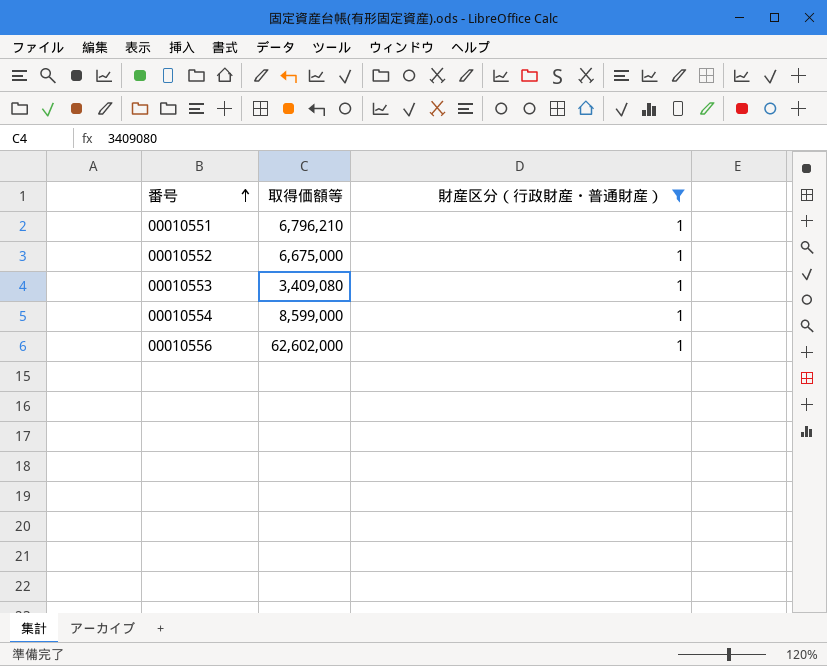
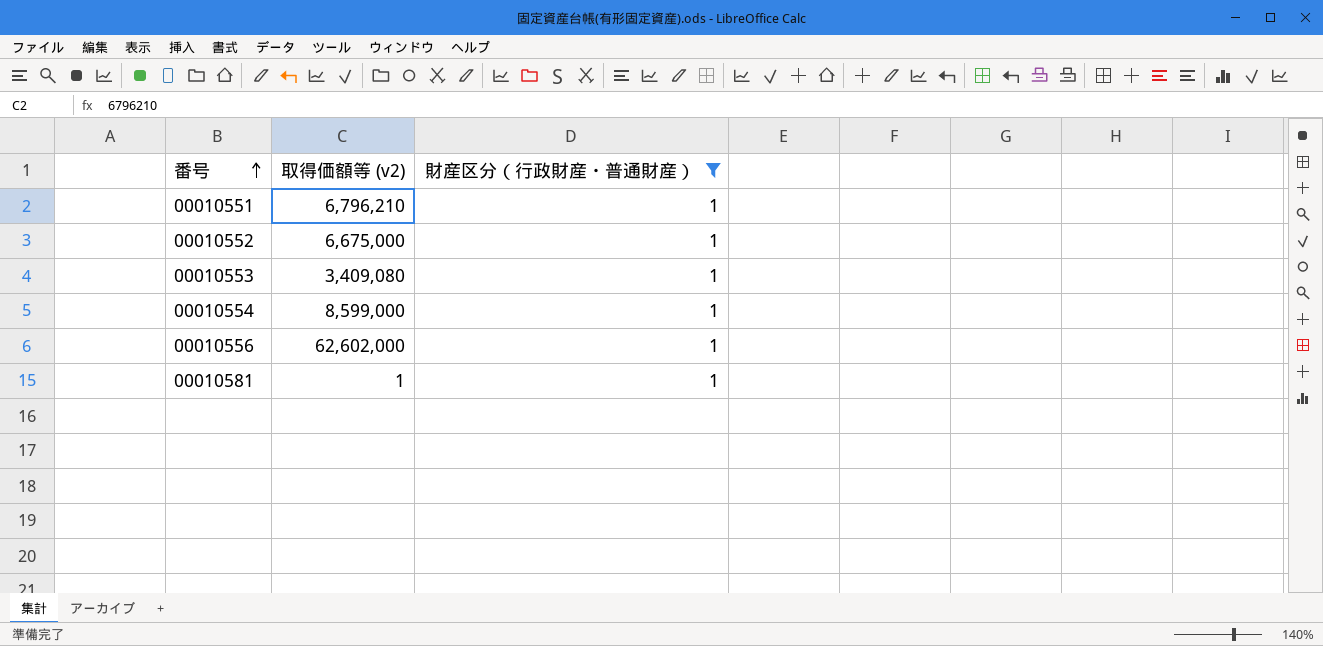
column name: 取得価額等 -> 取得価額等 (v2)
row 00010581: none -> 1 | 1

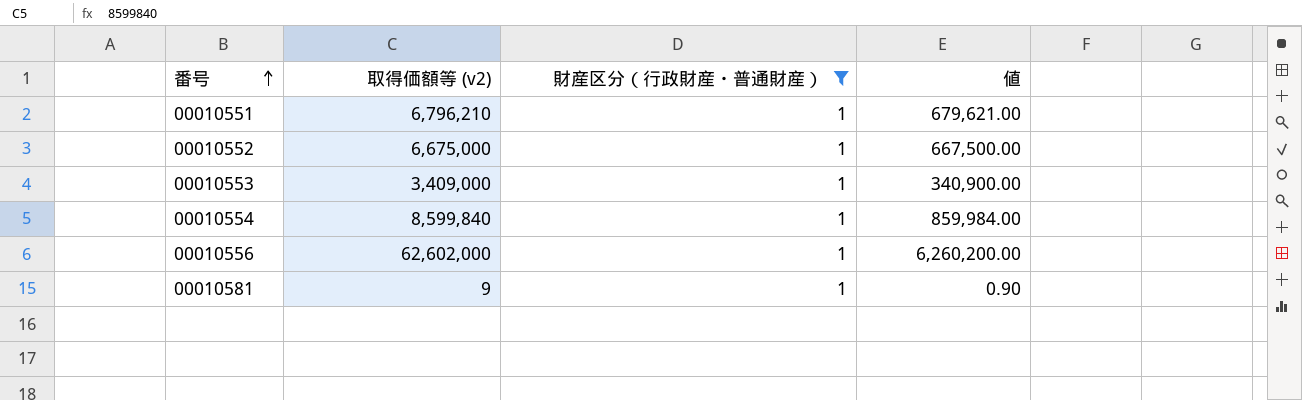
column 値 | formula: none -> [取得価額等 (v2)] * 0.1
00010553 | 取得価額等 (v2): 3,409,080 -> 3,409,000
00010554 | 取得価額等 (v2): 8,599,000 -> 8,599,840
00010581 | 取得価額等 (v2): 1 -> 9

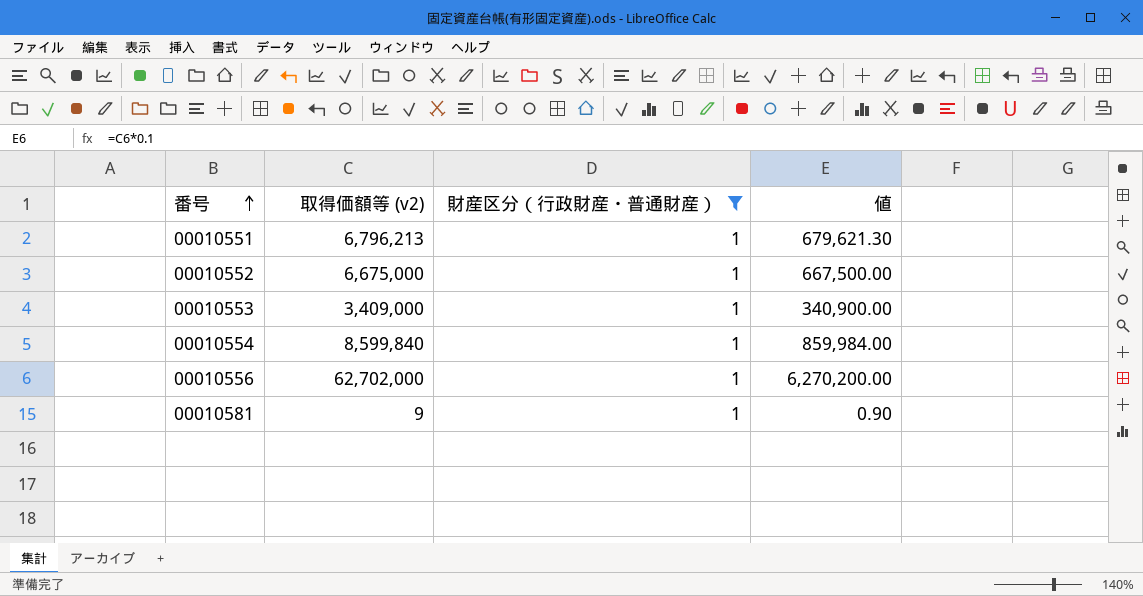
00010551 | 取得価額等 (v2): 6,796,210 -> 6,796,213
00010551 | 値: 679,621.00 -> 679,621.30
00010556 | 取得価額等 (v2): 62,602,000 -> 62,702,000
00010556 | 値: 6,260,200.00 -> 6,270,200.00

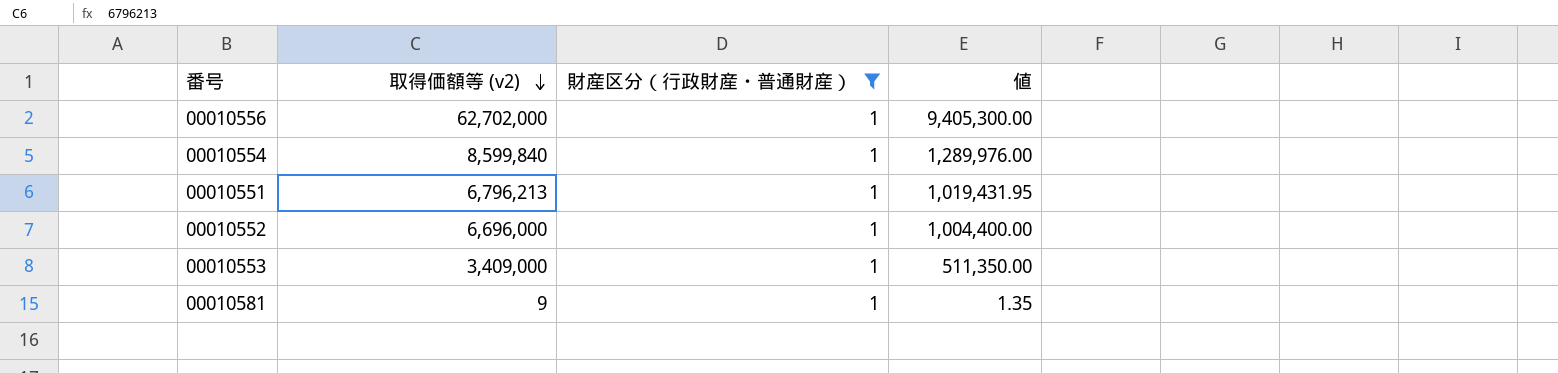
row order: 番号 ascending -> 取得価額等 (v2) descending
column 値 | formula: [取得価額等 (v2)] * 0.1 -> [取得価額等 (v2)] * 0.15
00010552 | 取得価額等 (v2): 6,675,000 -> 6,696,000

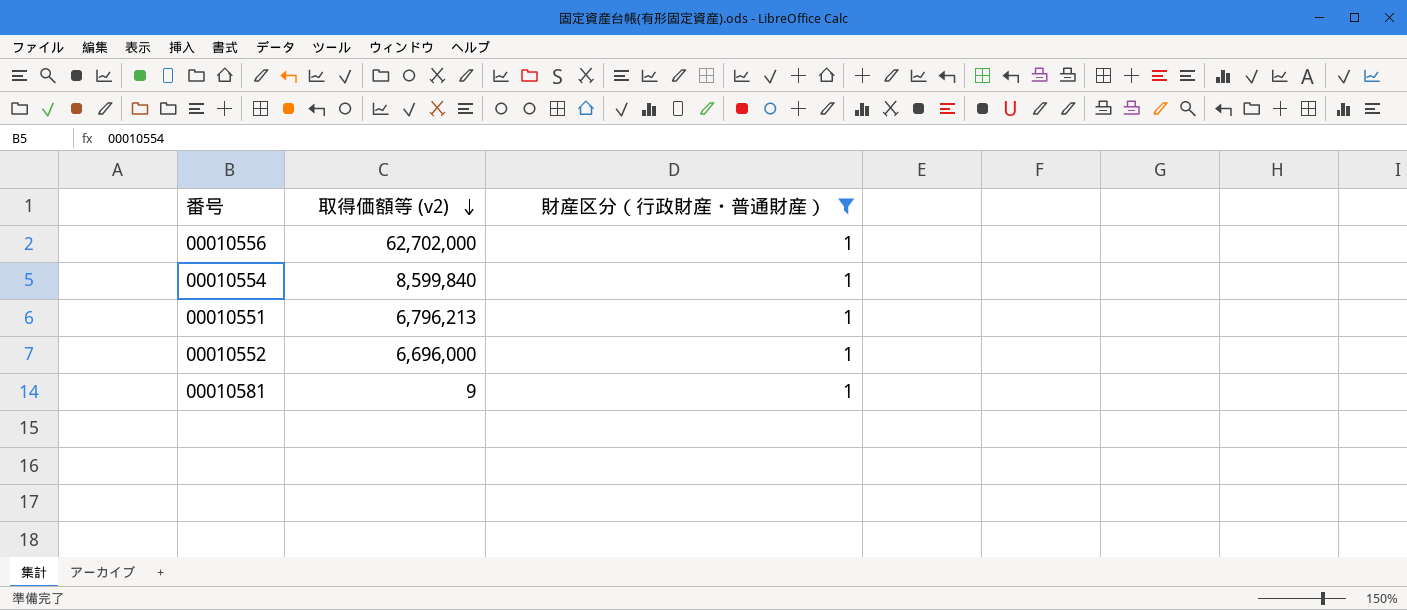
column 値 | formula: [取得価額等 (v2)] * 0.15 -> none
row 00010553: 3,409,000 | 1 | 511,350.00 -> none

